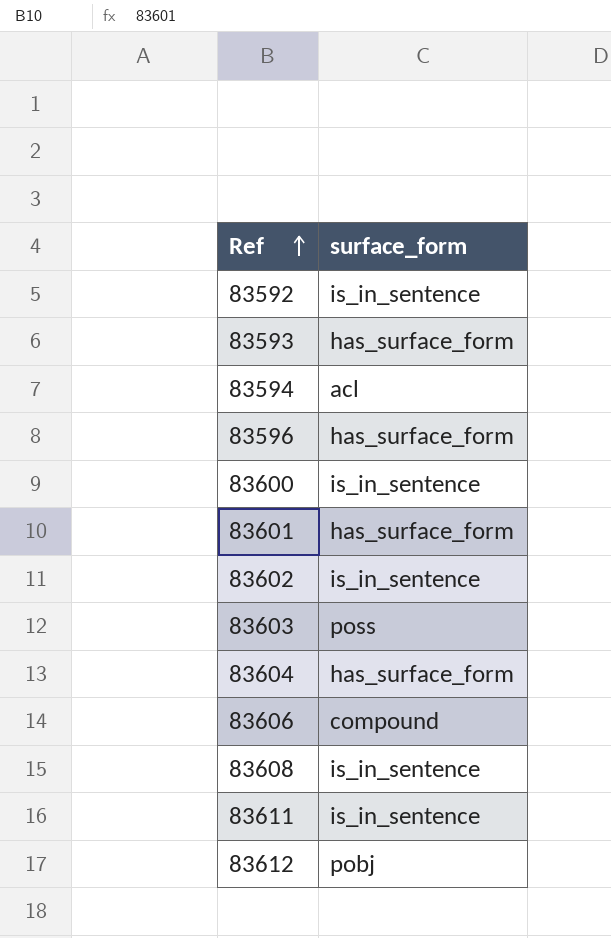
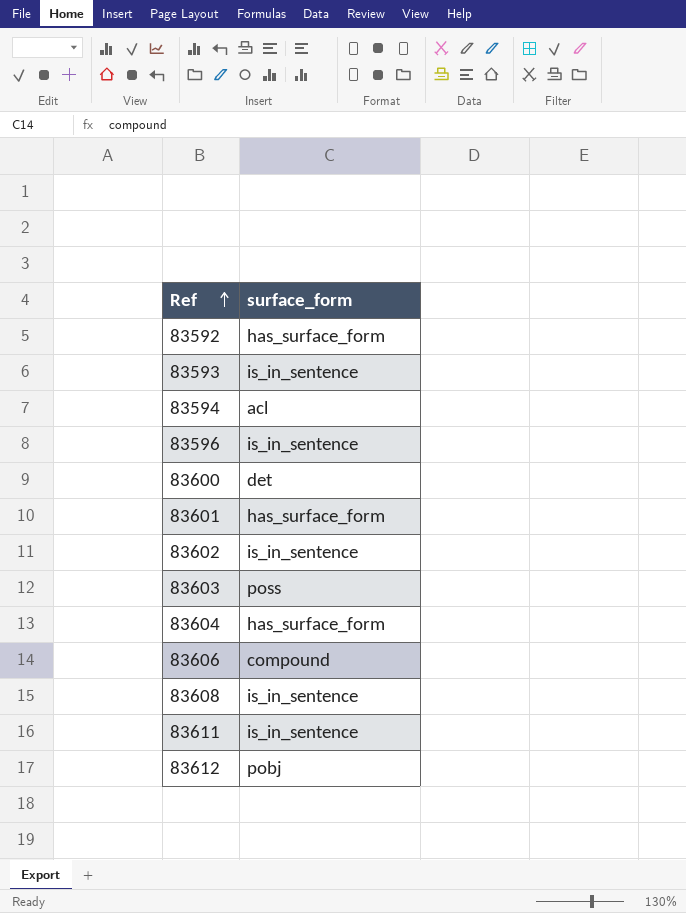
83592 | surface_form: is_in_sentence -> has_surface_form
83593 | surface_form: has_surface_form -> is_in_sentence
83596 | surface_form: has_surface_form -> is_in_sentence
83600 | surface_form: is_in_sentence -> det

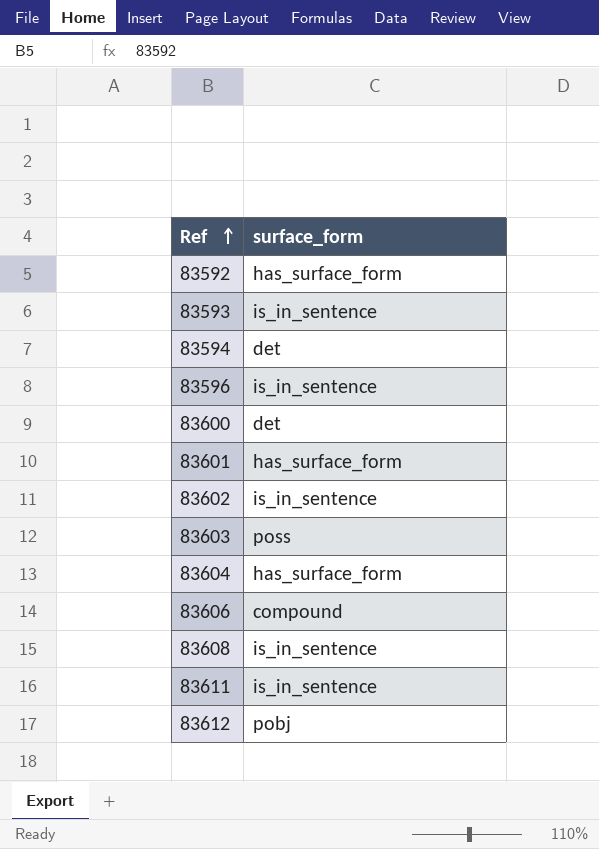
83594 | surface_form: acl -> det

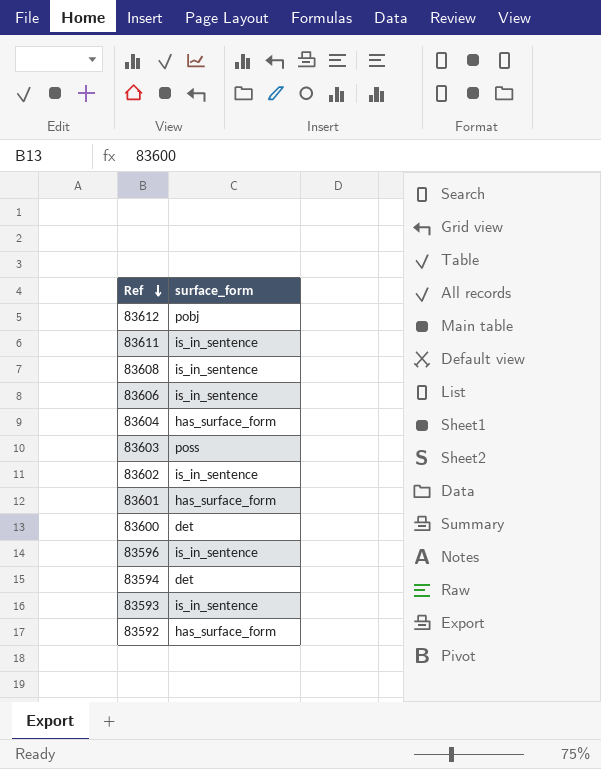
row order: Ref ascending -> Ref descending
83606 | surface_form: compound -> is_in_sentence

